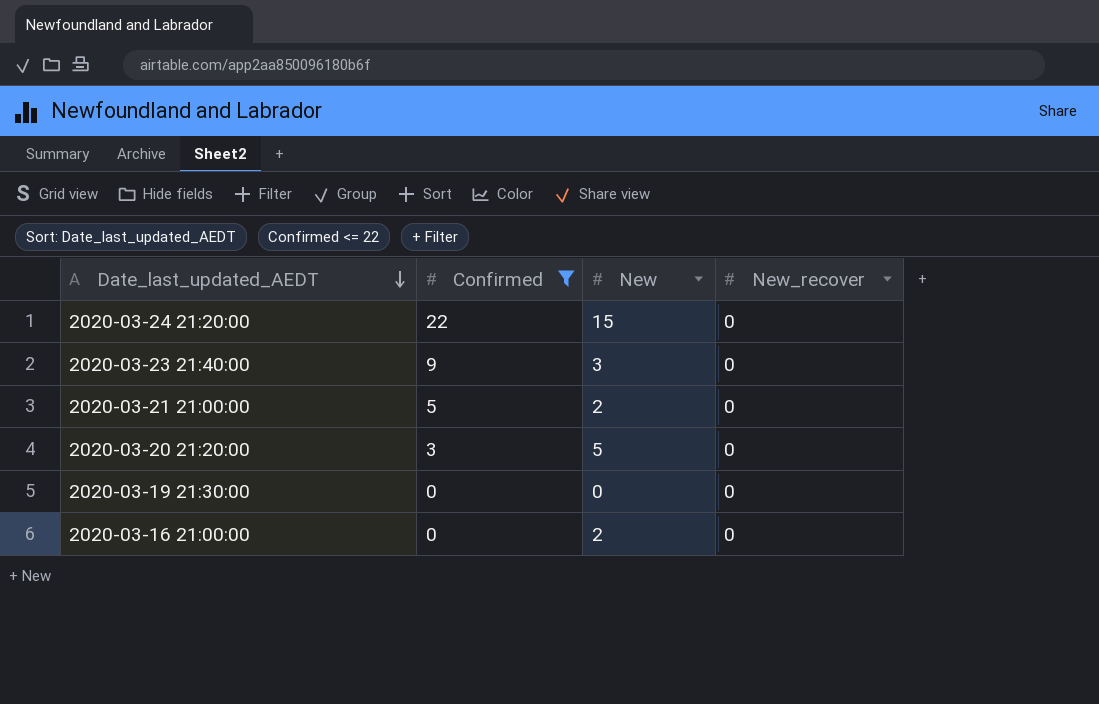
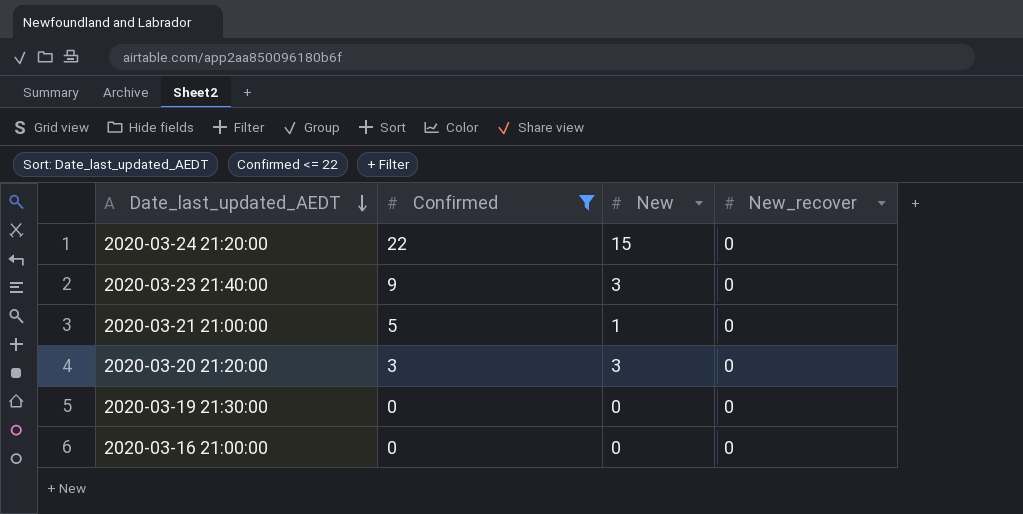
2020-03-21 21:00:00 | New: 2 -> 1
2020-03-20 21:20:00 | New: 5 -> 3
2020-03-16 21:00:00 | New: 2 -> 0

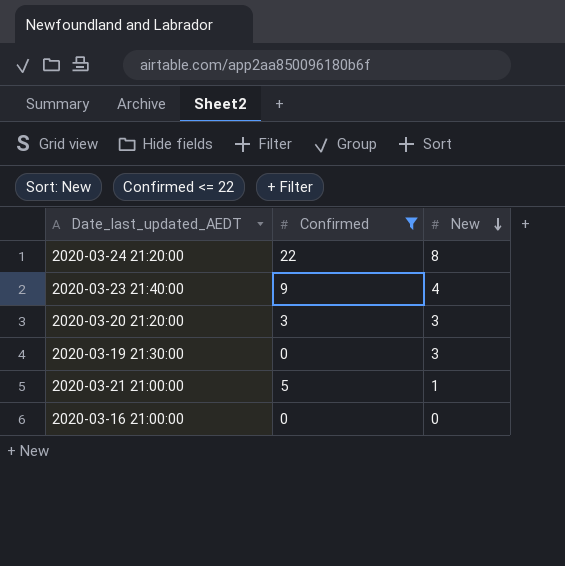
row order: Date_last_updated_AEDT descending -> New descending
column New_recover | position: 4 -> none
2020-03-24 21:20:00 | New: 15 -> 8
2020-03-23 21:40:00 | New: 3 -> 4
2020-03-19 21:30:00 | New: 0 -> 3

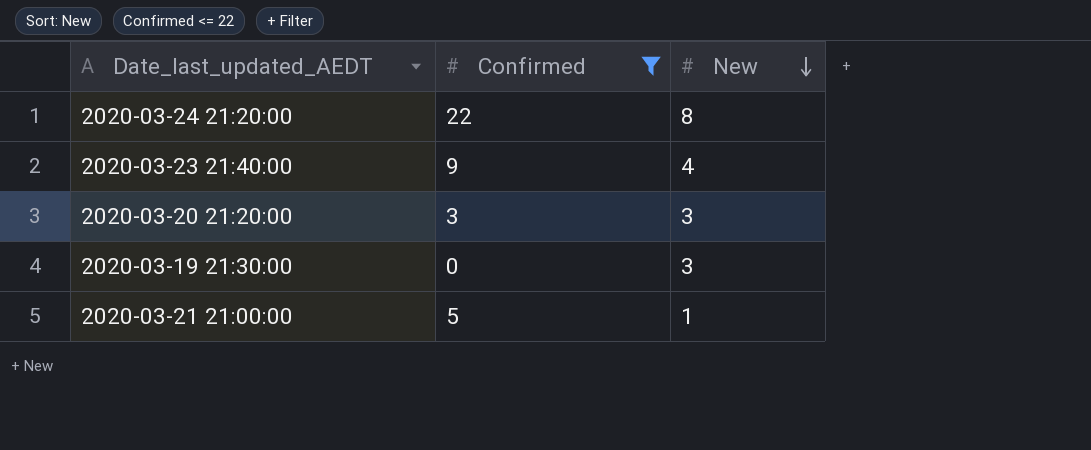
row 2020-03-16 21:00:00: 0 | 0 -> none

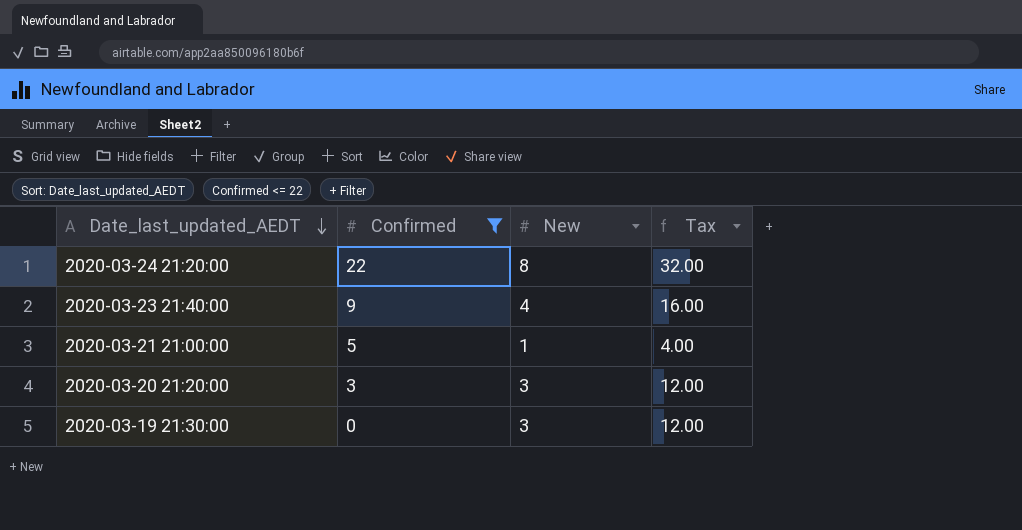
row order: New descending -> Date_last_updated_AEDT descending
column Tax | formula: none -> [New] * 4

